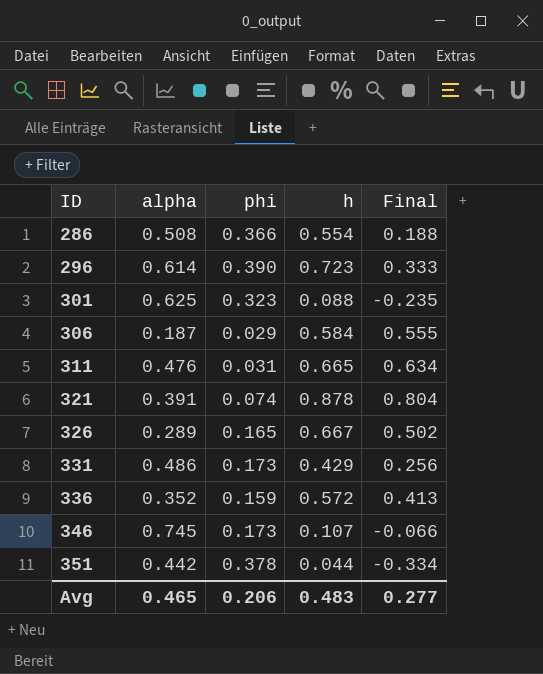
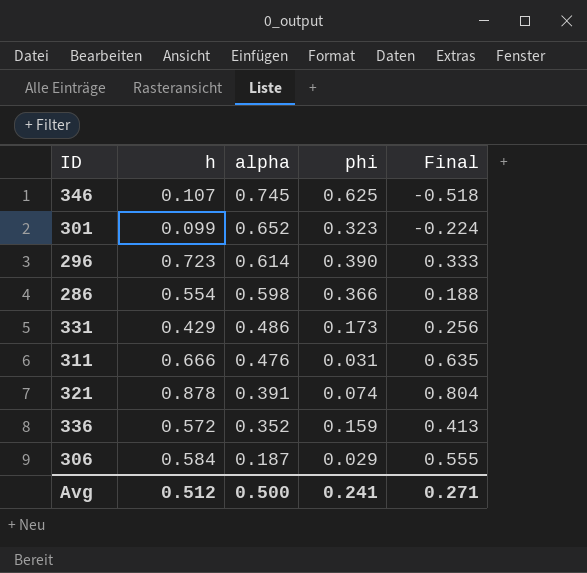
row order: ID ascending -> alpha descending
column h | position: 4 -> 2
row 326: 0.289 | 0.165 | 0.667 | 0.502 -> none
row 351: 0.442 | 0.378 | 0.044 | -0.334 -> none
346 | phi: 0.173 -> 0.625
346 | Final: -0.066 -> -0.518
301 | h: 0.088 -> 0.099
301 | alpha: 0.625 -> 0.652
301 | Final: -0.235 -> -0.224
286 | alpha: 0.508 -> 0.598
311 | h: 0.665 -> 0.666
311 | Final: 0.634 -> 0.635
Avg | h: 0.483 -> 0.512
Avg | alpha: 0.465 -> 0.500
Avg | phi: 0.206 -> 0.241
Avg | Final: 0.277 -> 0.271

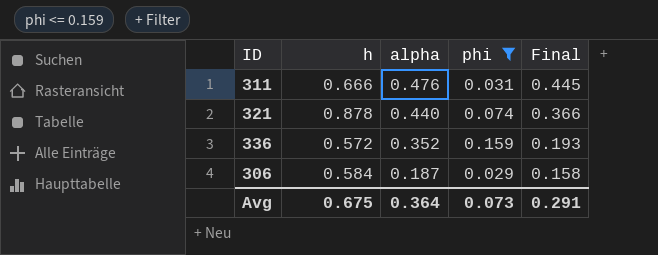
filter: none -> phi <= 0.159
column Final | formula: [h] - [phi] -> [alpha] - [phi]
321 | alpha: 0.391 -> 0.440
Avg | h: 0.512 -> 0.675
Avg | alpha: 0.500 -> 0.364
Avg | phi: 0.241 -> 0.073
Avg | Final: 0.271 -> 0.291

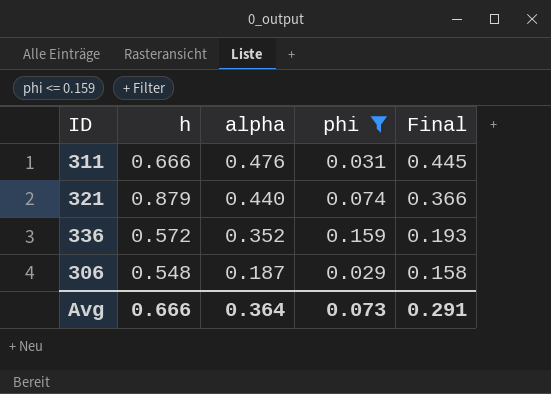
321 | h: 0.878 -> 0.879
306 | h: 0.584 -> 0.548
Avg | h: 0.675 -> 0.666

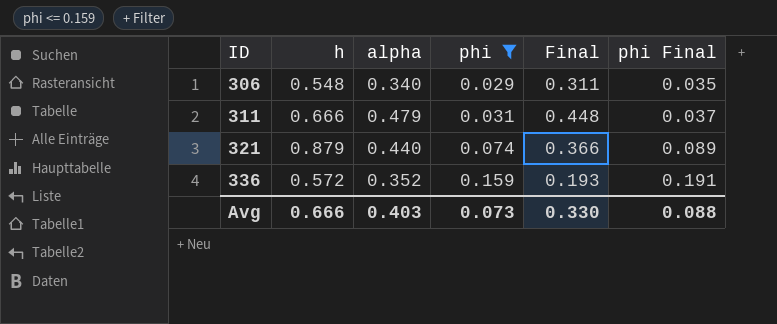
row order: alpha descending -> ID ascending
column phi Final | formula: none -> [phi] * 1.2
306 | alpha: 0.187 -> 0.340
306 | Final: 0.158 -> 0.311
311 | alpha: 0.476 -> 0.479
311 | Final: 0.445 -> 0.448
Avg | alpha: 0.364 -> 0.403
Avg | Final: 0.291 -> 0.330

